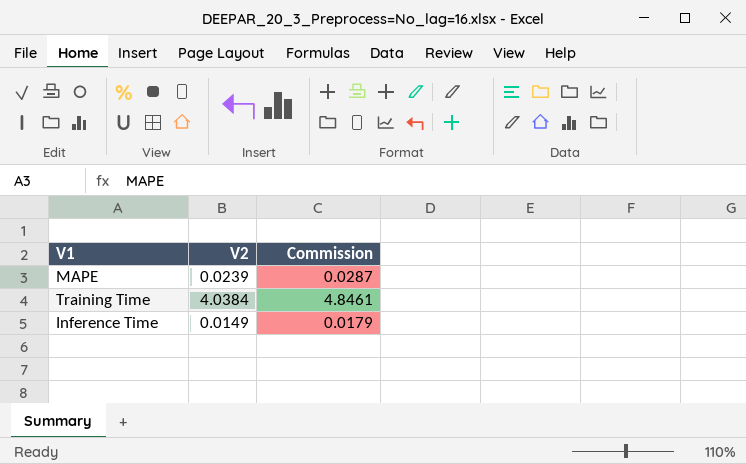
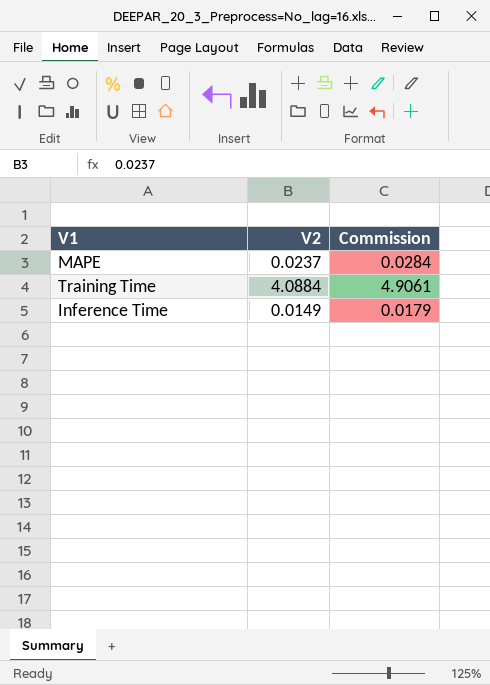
MAPE | V2: 0.0239 -> 0.0237
MAPE | Commission: 0.0287 -> 0.0284
Training Time | V2: 4.0384 -> 4.0884
Training Time | Commission: 4.8461 -> 4.9061

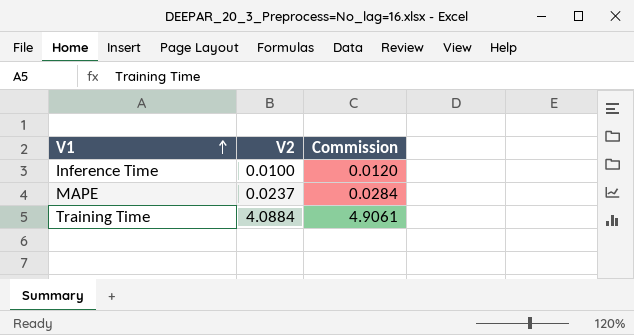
row order: none -> V1 ascending
Inference Time | V2: 0.0149 -> 0.0100
Inference Time | Commission: 0.0179 -> 0.0120

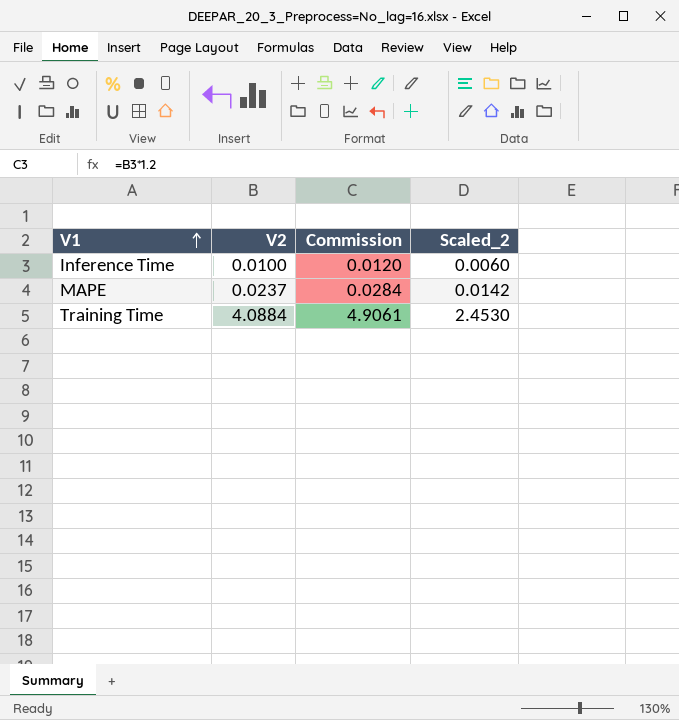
column Scaled_2 | formula: none -> [V2] * 0.6

